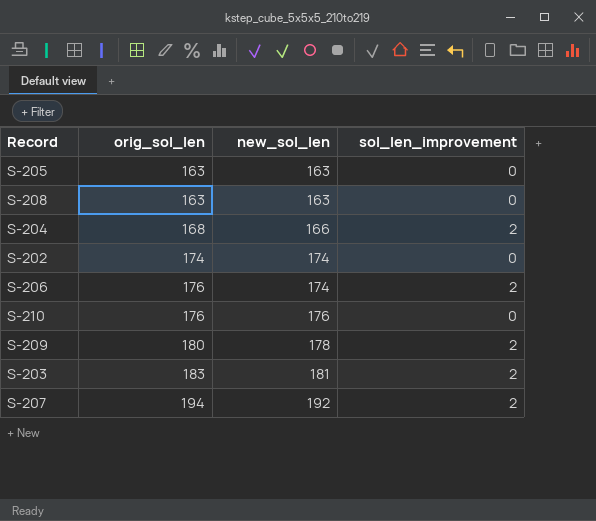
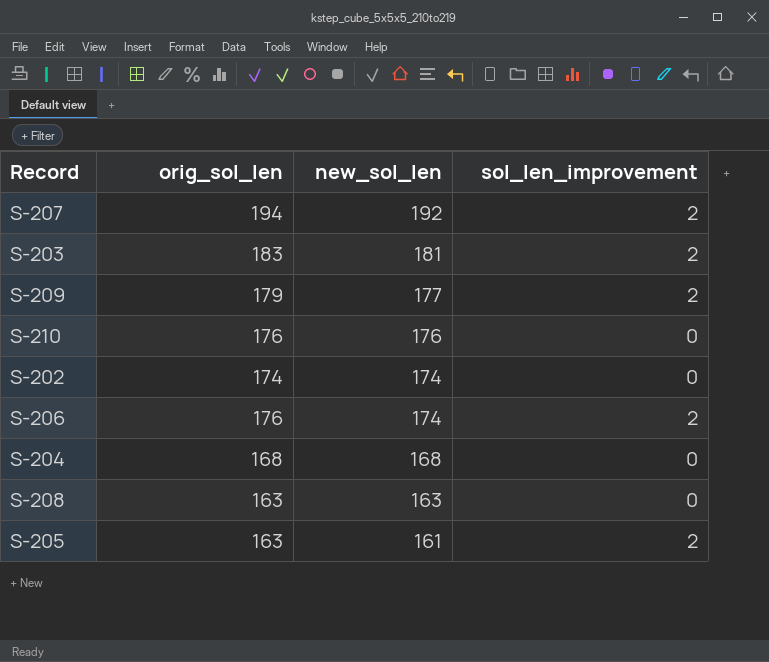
row order: orig_sol_len ascending -> new_sol_len descending
S-209 | orig_sol_len: 180 -> 179
S-209 | new_sol_len: 178 -> 177
S-204 | new_sol_len: 166 -> 168
S-204 | sol_len_improvement: 2 -> 0
S-205 | new_sol_len: 163 -> 161
S-205 | sol_len_improvement: 0 -> 2

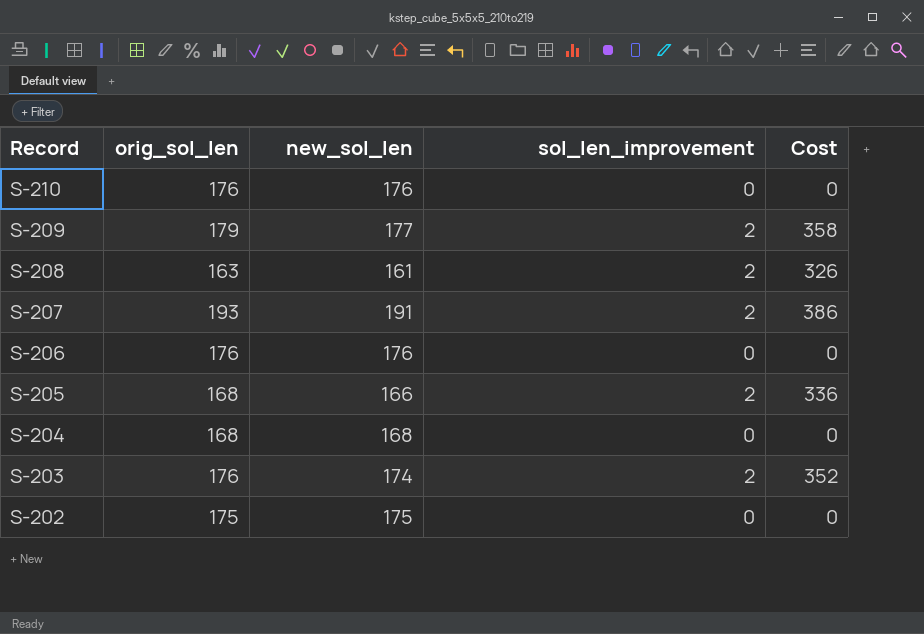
row order: new_sol_len descending -> Record descending
column Cost | formula: none -> [orig_sol_len] * [sol_len_improvement]
S-208 | new_sol_len: 163 -> 161
S-208 | sol_len_improvement: 0 -> 2
S-207 | orig_sol_len: 194 -> 193
S-207 | new_sol_len: 192 -> 191
S-206 | new_sol_len: 174 -> 176
S-206 | sol_len_improvement: 2 -> 0
S-205 | orig_sol_len: 163 -> 168
S-205 | new_sol_len: 161 -> 166
S-203 | orig_sol_len: 183 -> 176
S-203 | new_sol_len: 181 -> 174
S-202 | orig_sol_len: 174 -> 175
S-202 | new_sol_len: 174 -> 175

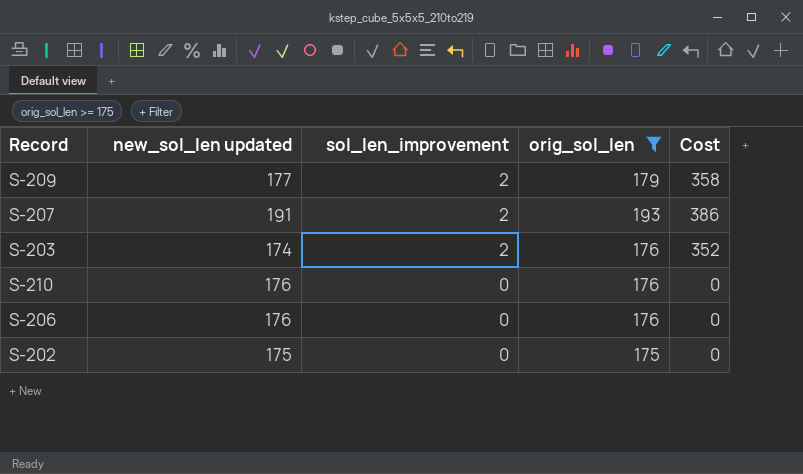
filter: none -> orig_sol_len >= 175
row order: Record descending -> sol_len_improvement descending
column name: new_sol_len -> new_sol_len updated
column orig_sol_len | position: 2 -> 4

